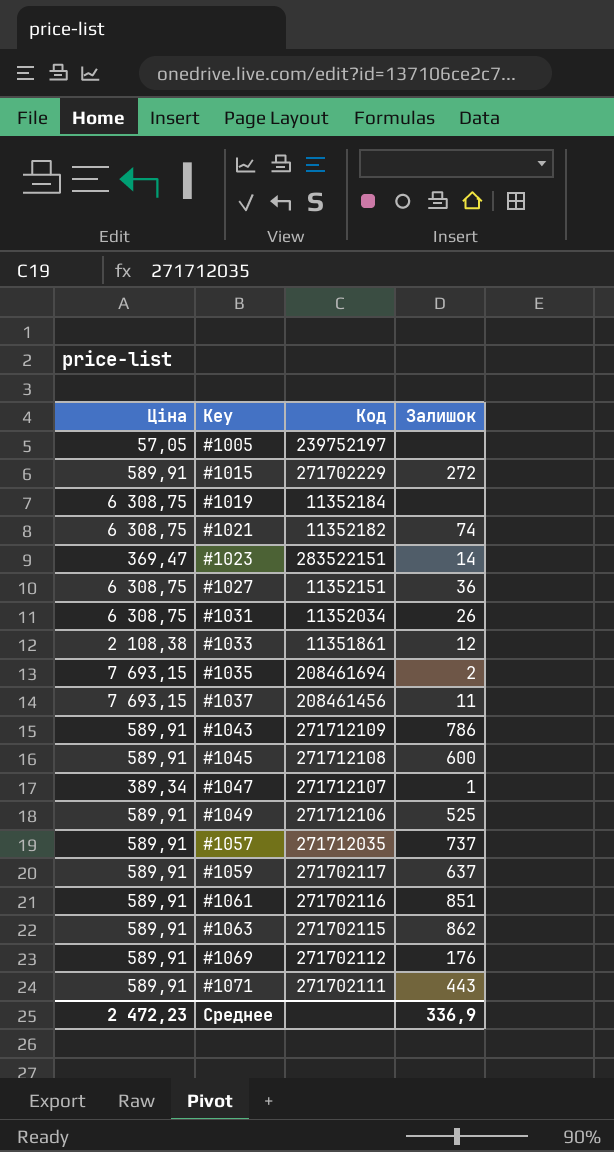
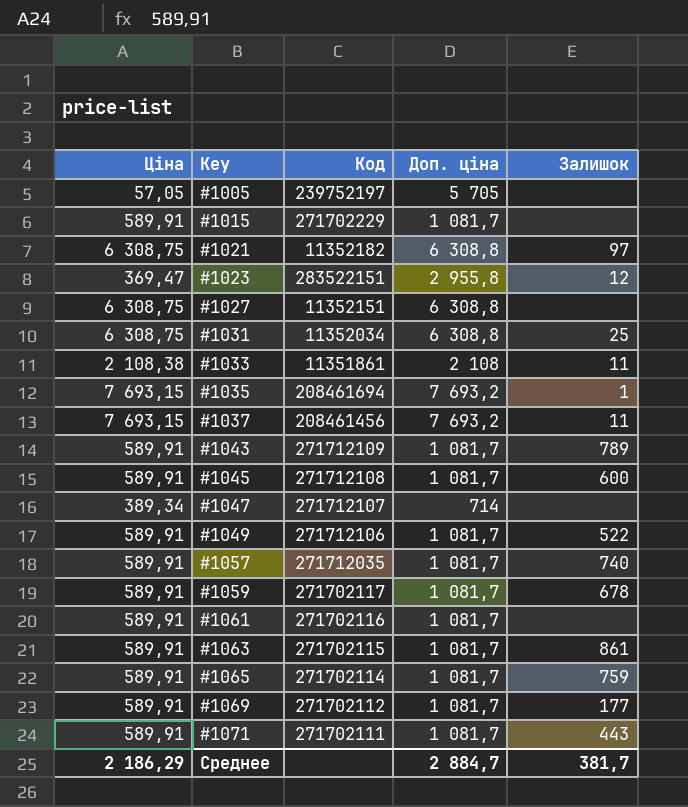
column Доп. ціна | position: none -> 4
row #1019: 6 308,75 | 11352184 | none -> none
#1015 | Залишок: 272 -> none
#1021 | Залишок: 74 -> 97
#1023 | Залишок: 14 -> 12
#1027 | Залишок: 36 -> none
#1031 | Залишок: 26 -> 25
#1033 | Залишок: 12 -> 11
#1035 | Залишок: 2 -> 1
#1043 | Залишок: 786 -> 789
#1047 | Залишок: 1 -> none
#1049 | Залишок: 525 -> 522
#1057 | Залишок: 737 -> 740
#1059 | Залишок: 637 -> 678
#1061 | Залишок: 851 -> none
#1063 | Залишок: 862 -> 861
row #1065: none -> 589,91 | 271702114 | 1 081,7 | 759
#1069 | Залишок: 176 -> 177
Среднее | Ціна: 2 472,23 -> 2 186,29
Среднее | Залишок: 336,9 -> 381,7

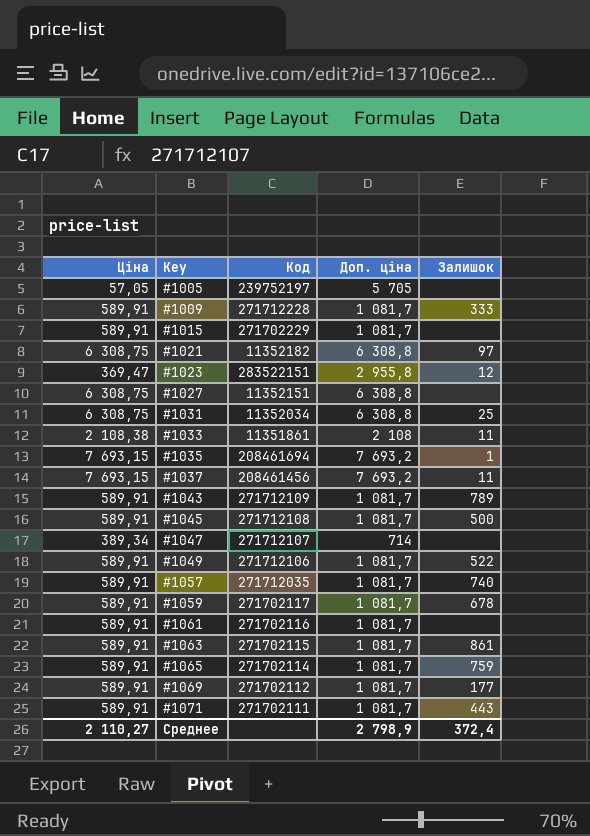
row #1009: none -> 589,91 | 271712228 | 1 081,7 | 333
#1045 | Залишок: 600 -> 500
Среднее | Ціна: 2 186,29 -> 2 110,27
Среднее | Доп. ціна: 2 884,7 -> 2 798,9
Среднее | Залишок: 381,7 -> 372,4

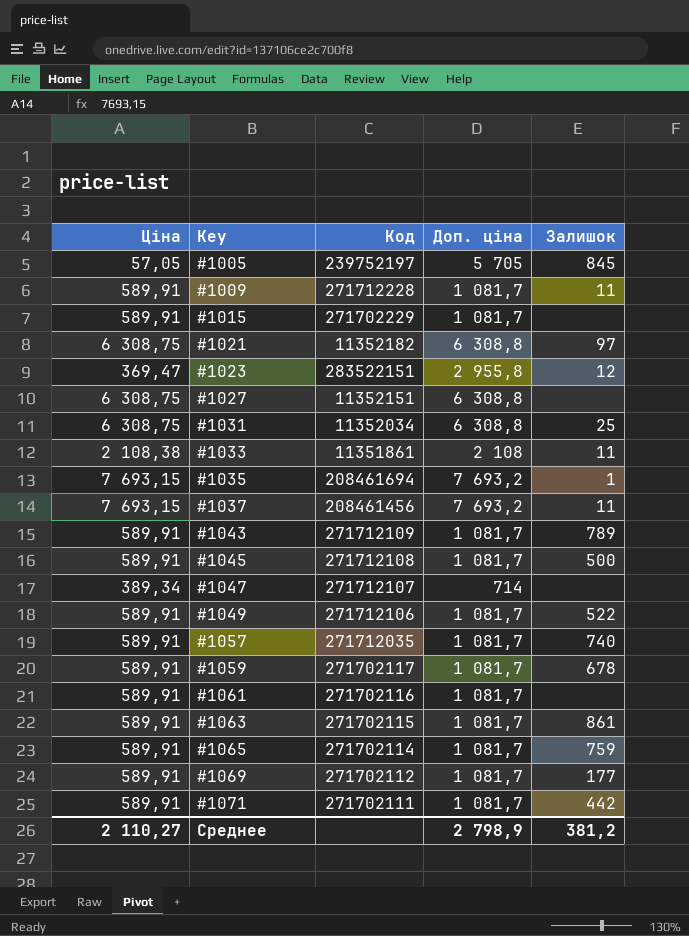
#1005 | Залишок: none -> 845
#1009 | Залишок: 333 -> 11
#1071 | Залишок: 443 -> 442
Среднее | Залишок: 372,4 -> 381,2

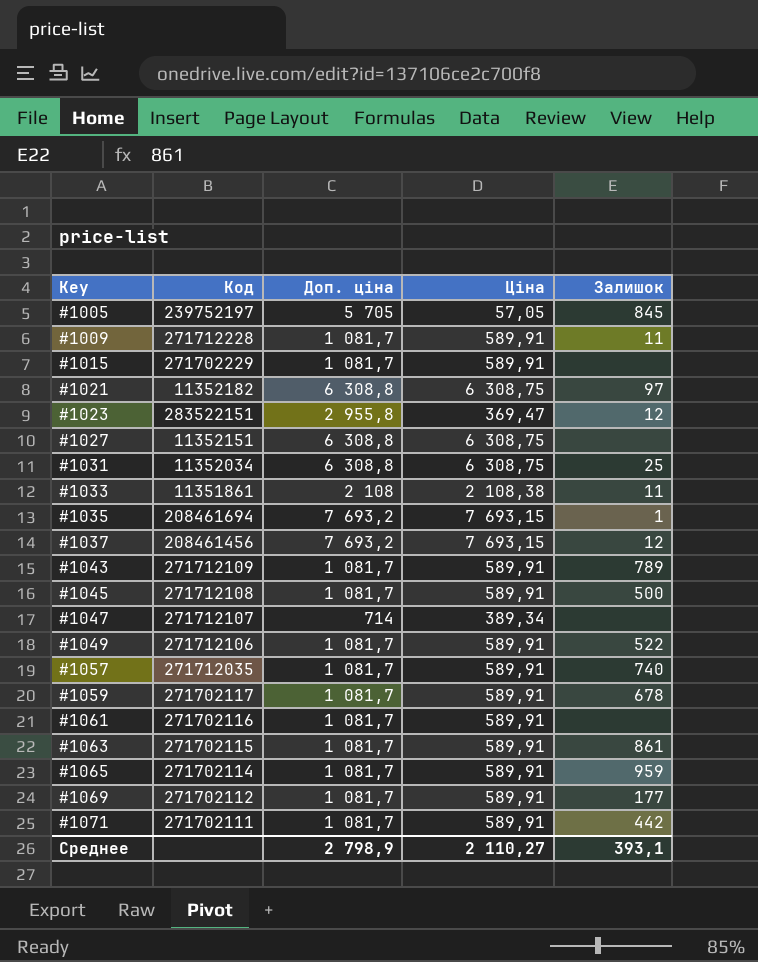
column Ціна | position: 1 -> 4
#1037 | Залишок: 11 -> 12
#1065 | Залишок: 759 -> 959
Среднее | Залишок: 381,2 -> 393,1

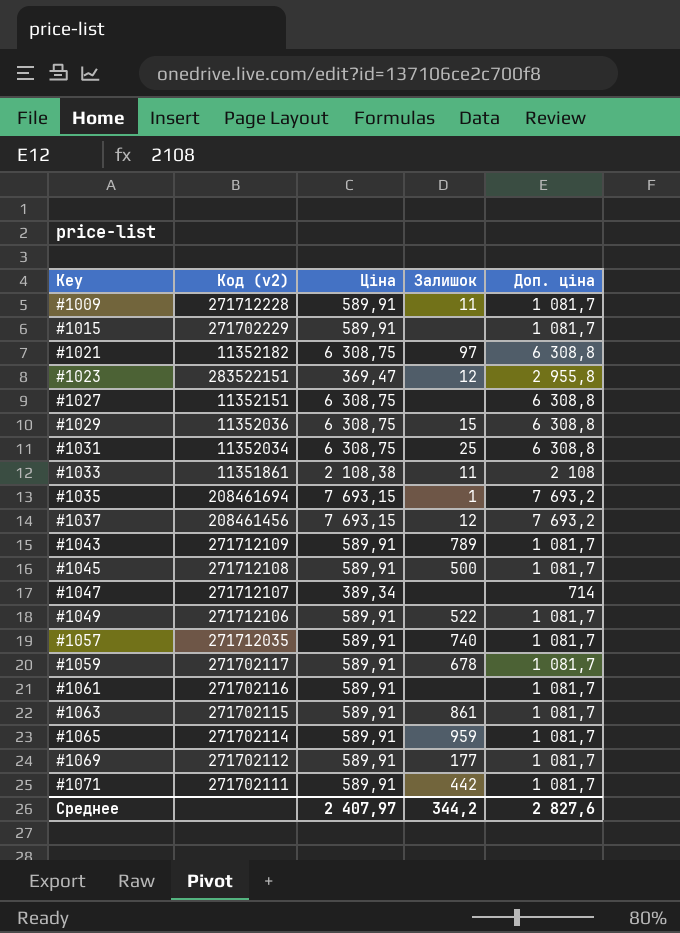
column name: Код -> Код (v2)
column Доп. ціна | position: 3 -> 5
row #1005: 239752197 | 5 705 | 57,05 | 845 -> none
row #1029: none -> 11352036 | 6 308,75 | 15 | 6 308,8
Среднее | Ціна: 2 110,27 -> 2 407,97
Среднее | Залишок: 393,1 -> 344,2
Среднее | Доп. ціна: 2 798,9 -> 2 827,6

